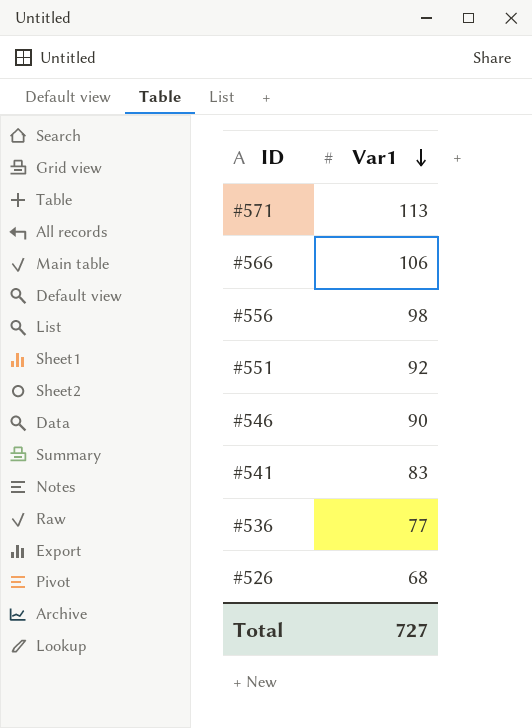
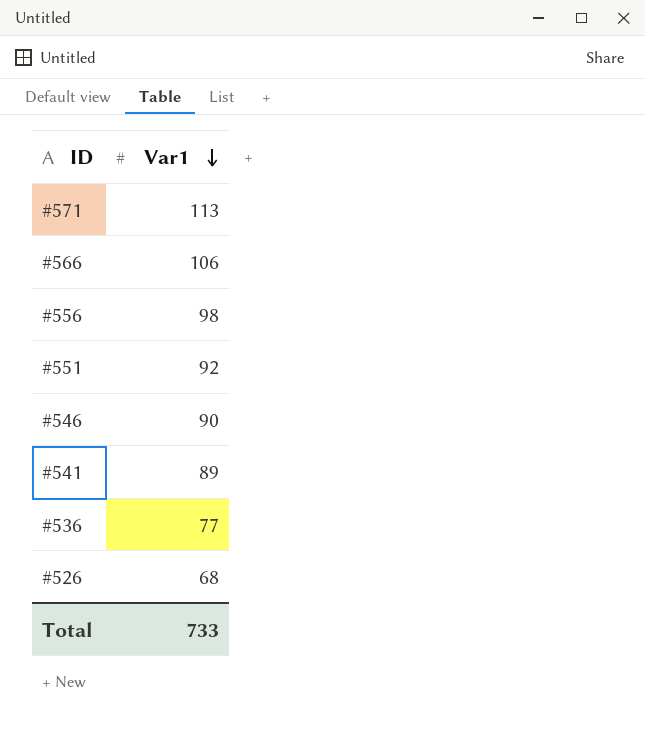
#541 | Var1: 83 -> 89
Total | Var1: 727 -> 733

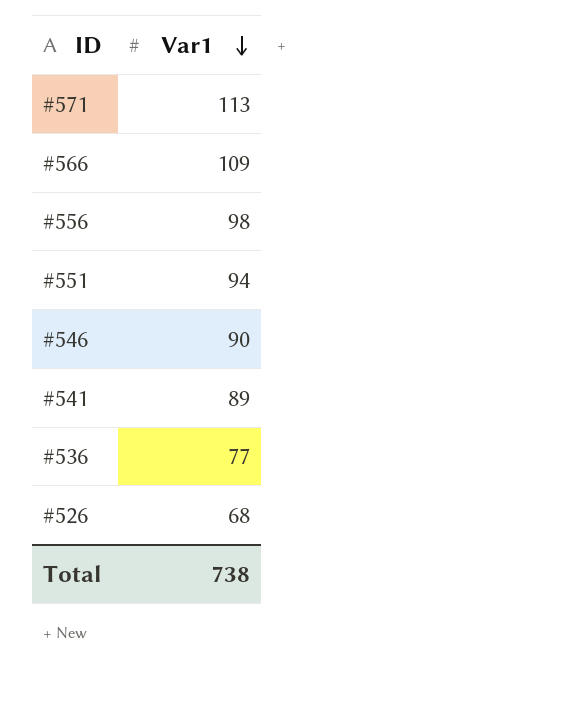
#566 | Var1: 106 -> 109
#551 | Var1: 92 -> 94
Total | Var1: 733 -> 738

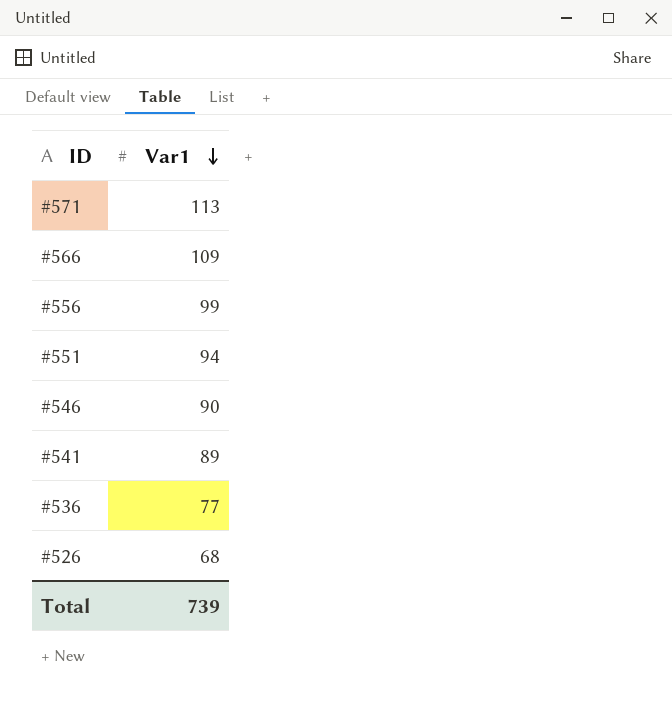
#556 | Var1: 98 -> 99
Total | Var1: 738 -> 739

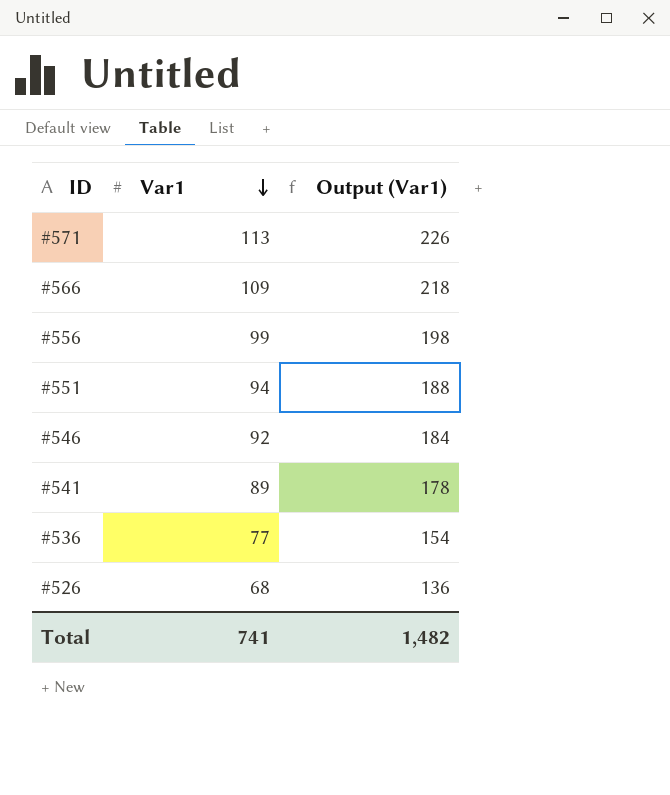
column Output (Var1) | formula: none -> [Var1] * 2
#546 | Var1: 90 -> 92
Total | Var1: 739 -> 741

